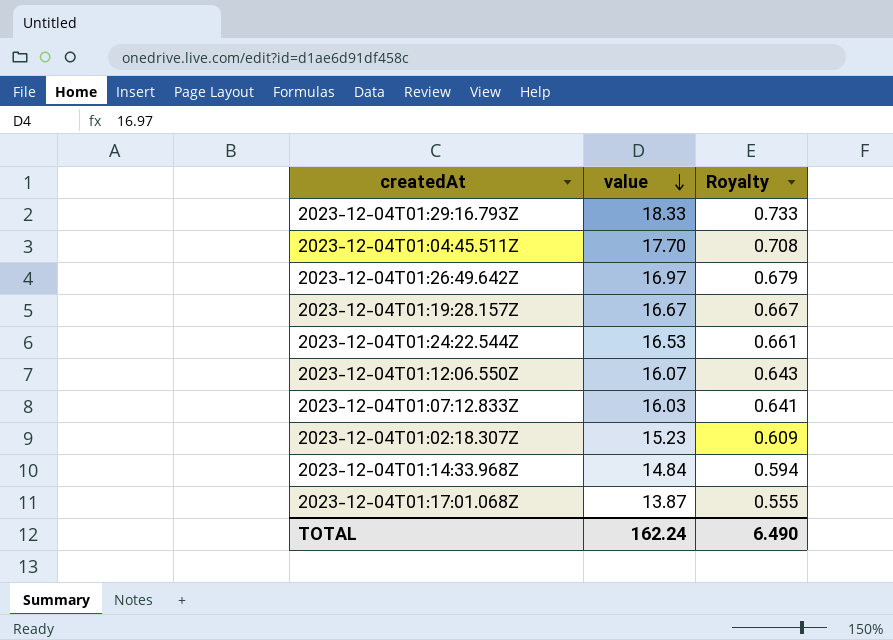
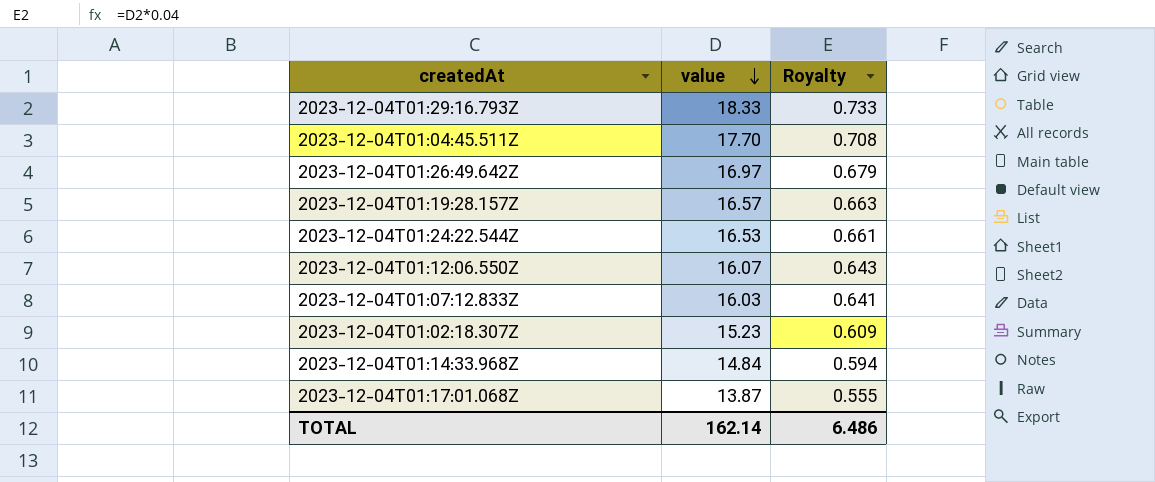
2023-12-04T01:19:28.157Z | value: 16.67 -> 16.57
2023-12-04T01:19:28.157Z | Royalty: 0.667 -> 0.663
TOTAL | value: 162.24 -> 162.14
TOTAL | Royalty: 6.490 -> 6.486

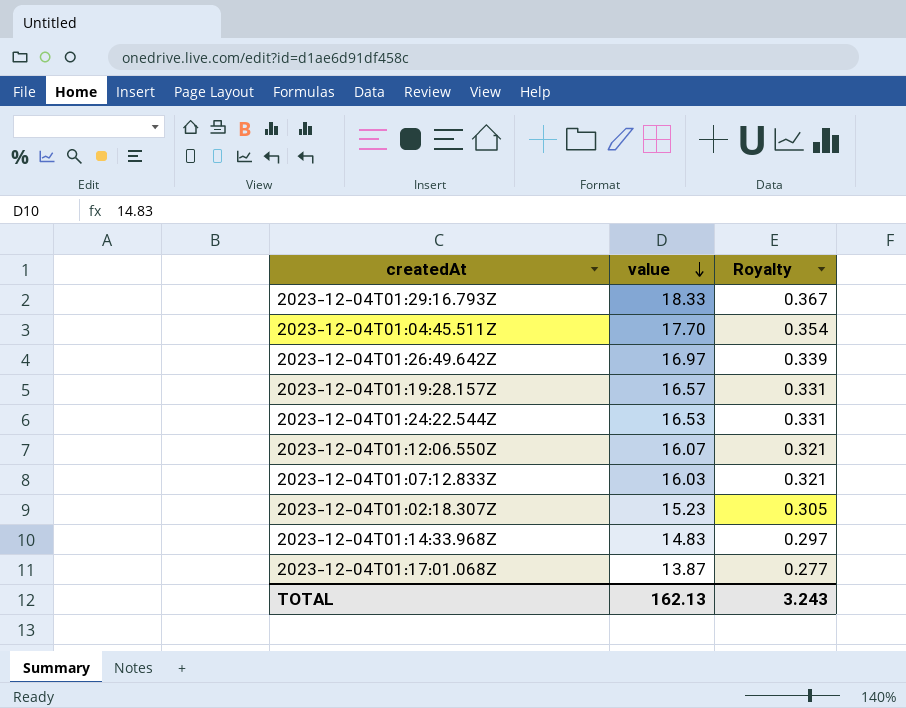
column Royalty | formula: [value] * 0.04 -> [value] * 0.02
2023-12-04T01:14:33.968Z | value: 14.84 -> 14.83
TOTAL | value: 162.14 -> 162.13
TOTAL | Royalty: 6.486 -> 3.243

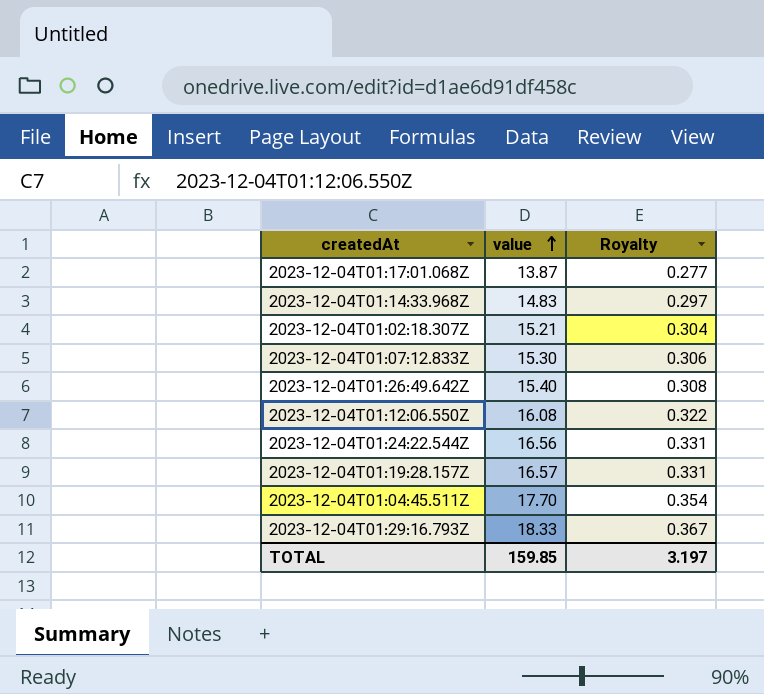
row order: value descending -> value ascending
2023-12-04T01:02:18.307Z | value: 15.23 -> 15.21
2023-12-04T01:02:18.307Z | Royalty: 0.305 -> 0.304
2023-12-04T01:07:12.833Z | value: 16.03 -> 15.30
2023-12-04T01:07:12.833Z | Royalty: 0.321 -> 0.306
2023-12-04T01:26:49.642Z | value: 16.97 -> 15.40
2023-12-04T01:26:49.642Z | Royalty: 0.339 -> 0.308
2023-12-04T01:12:06.550Z | value: 16.07 -> 16.08
2023-12-04T01:12:06.550Z | Royalty: 0.321 -> 0.322
2023-12-04T01:24:22.544Z | value: 16.53 -> 16.56
TOTAL | value: 162.13 -> 159.85
TOTAL | Royalty: 3.243 -> 3.197

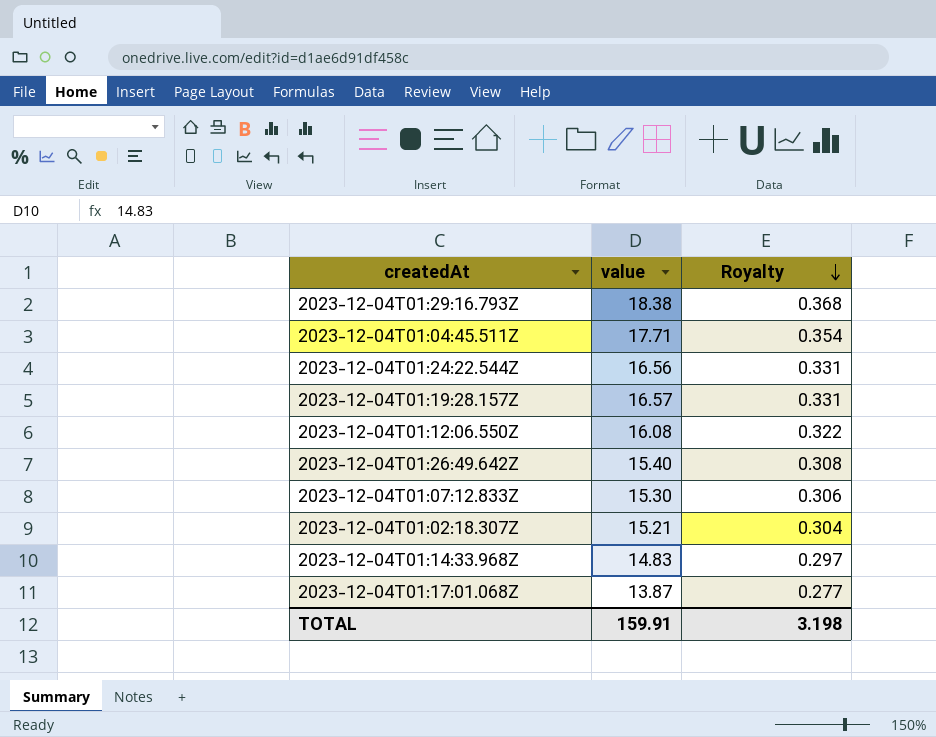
row order: value ascending -> Royalty descending
2023-12-04T01:29:16.793Z | value: 18.33 -> 18.38
2023-12-04T01:29:16.793Z | Royalty: 0.367 -> 0.368
2023-12-04T01:04:45.511Z | value: 17.70 -> 17.71
TOTAL | value: 159.85 -> 159.91
TOTAL | Royalty: 3.197 -> 3.198

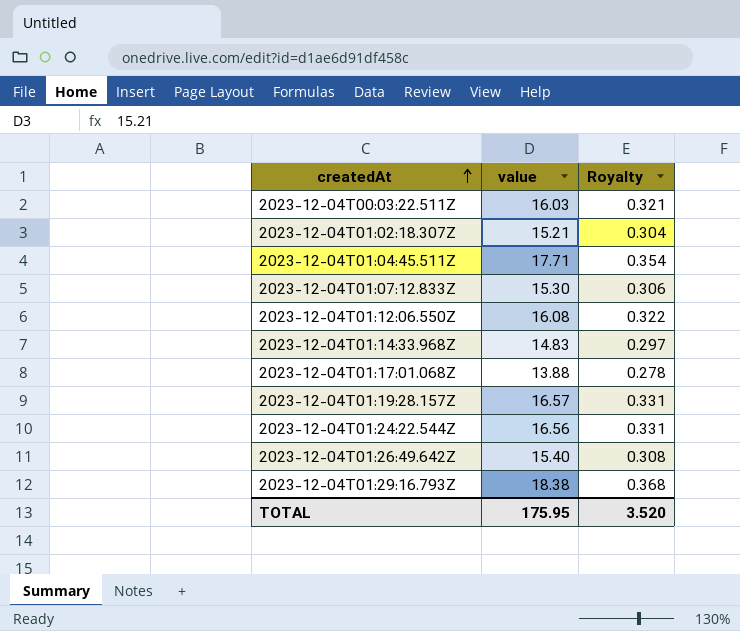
row order: Royalty descending -> createdAt ascending
row 2023-12-04T00:03:22.511Z: none -> 16.03 | 0.321
2023-12-04T01:17:01.068Z | value: 13.87 -> 13.88
2023-12-04T01:17:01.068Z | Royalty: 0.277 -> 0.278
TOTAL | value: 159.91 -> 175.95
TOTAL | Royalty: 3.198 -> 3.520

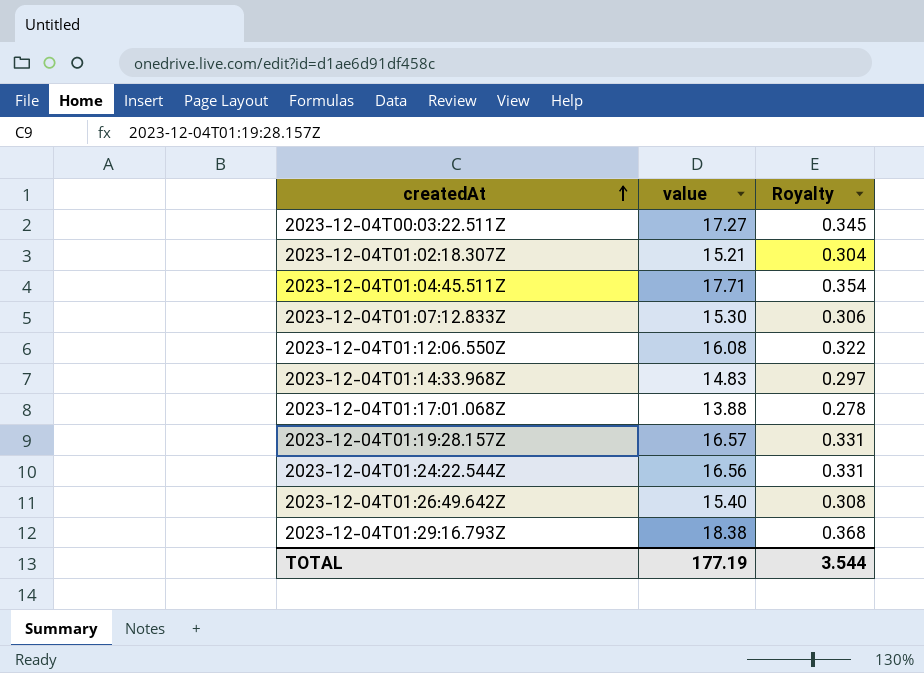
2023-12-04T00:03:22.511Z | value: 16.03 -> 17.27
2023-12-04T00:03:22.511Z | Royalty: 0.321 -> 0.345
TOTAL | value: 175.95 -> 177.19
TOTAL | Royalty: 3.520 -> 3.544

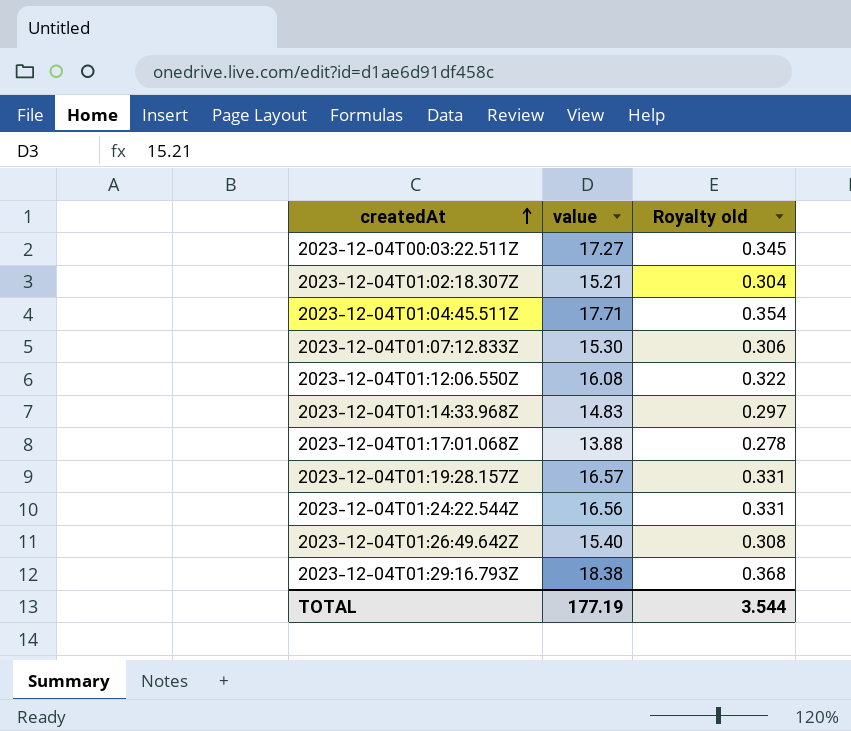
column name: Royalty -> Royalty old

